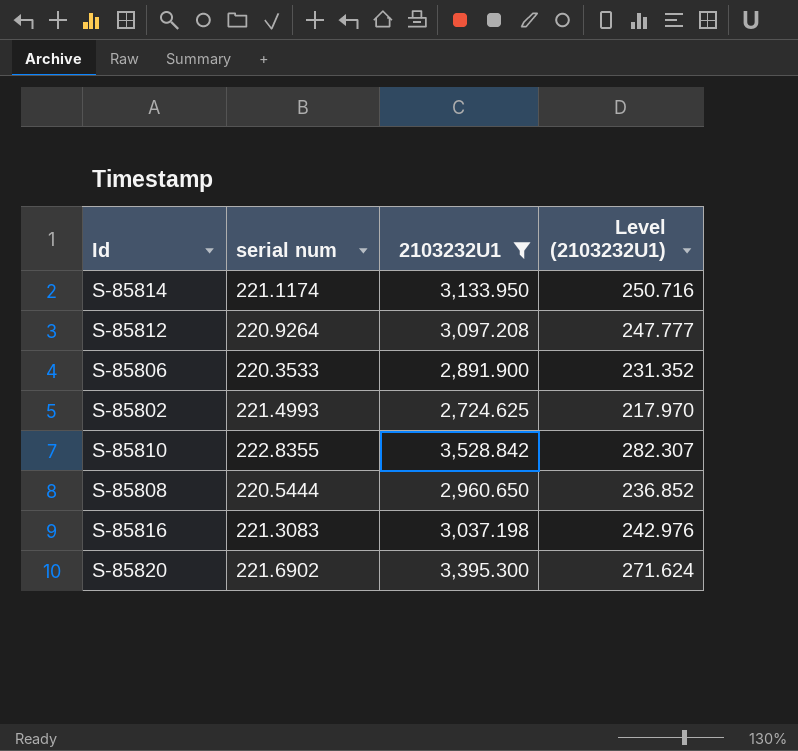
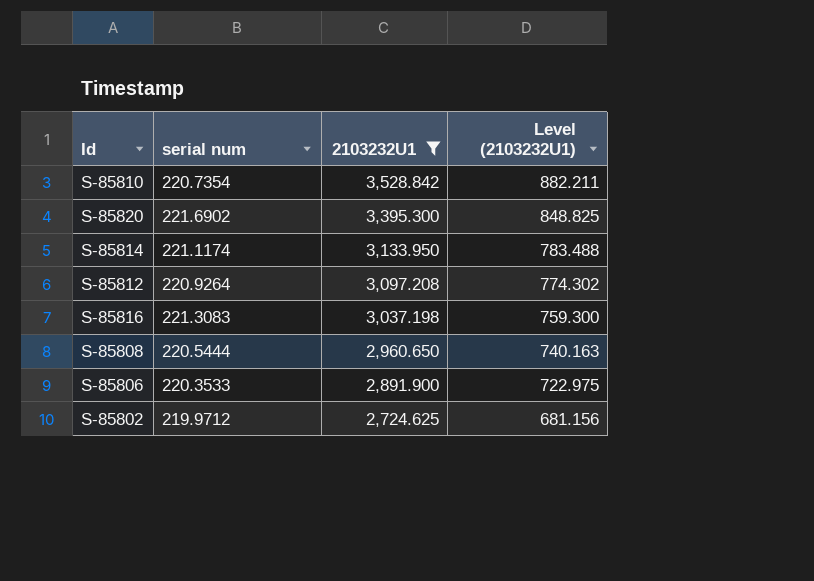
row order: none -> 2103232U1 descending
column Level (2103232U1) | formula: [2103232U1] * 0.08 -> [2103232U1] * 0.25
S-85810 | serial num: 222.8355 -> 220.7354
S-85802 | serial num: 221.4993 -> 219.9712

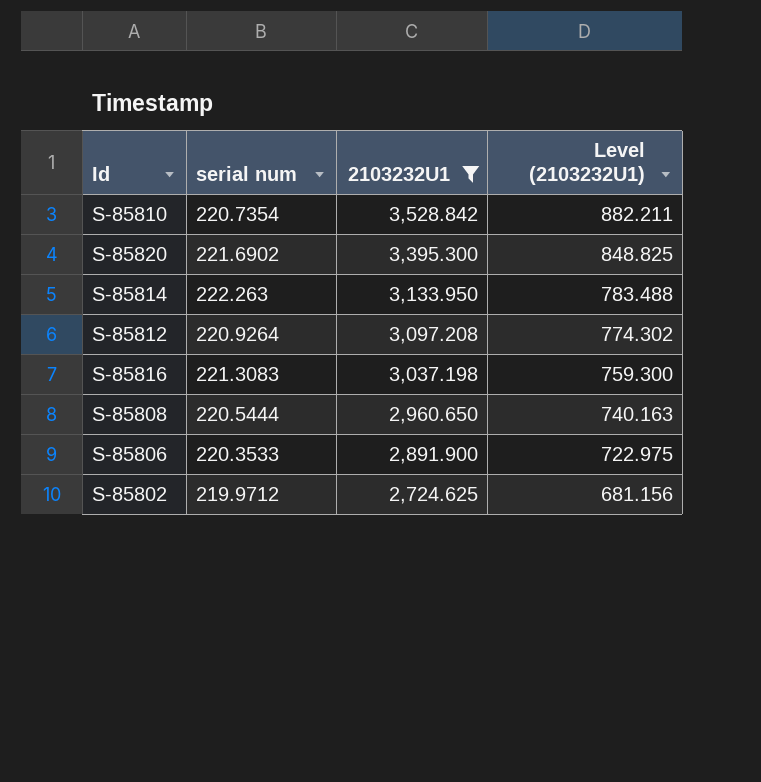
S-85814 | serial num: 221.1174 -> 222.263

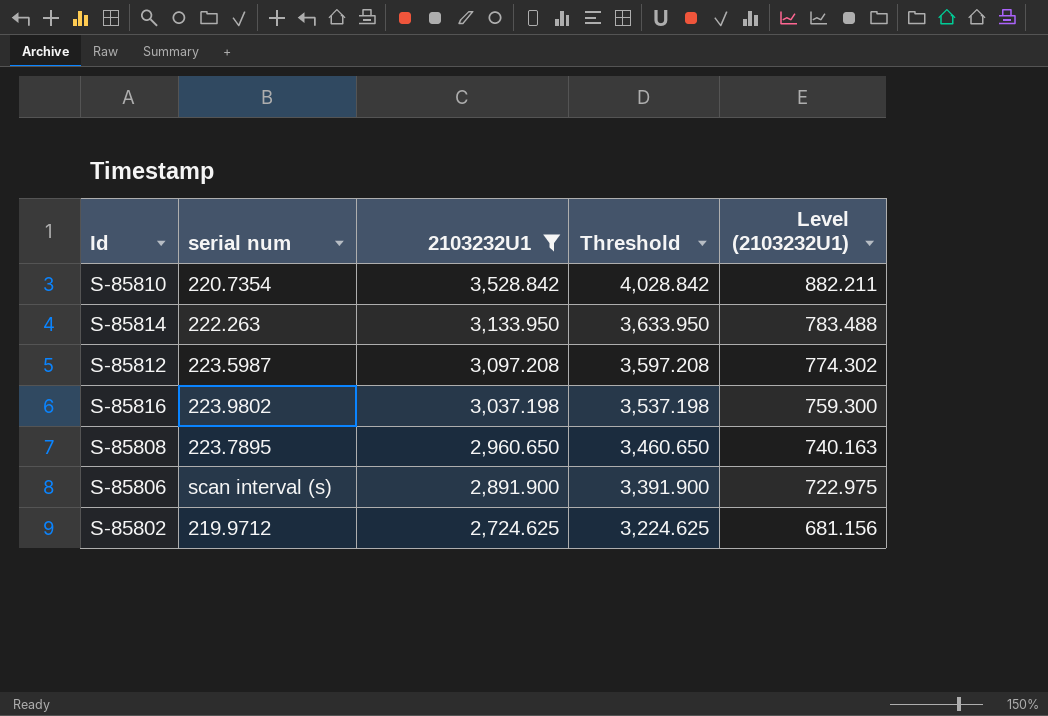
column Threshold | formula: none -> [2103232U1] + 500
row S-85820: 221.6902 | 3,395.300 | 848.825 -> none
S-85812 | serial num: 220.9264 -> 223.5987
S-85816 | serial num: 221.3083 -> 223.9802
S-85808 | serial num: 220.5444 -> 223.7895
S-85806 | serial num: 220.3533 -> scan interval (s)

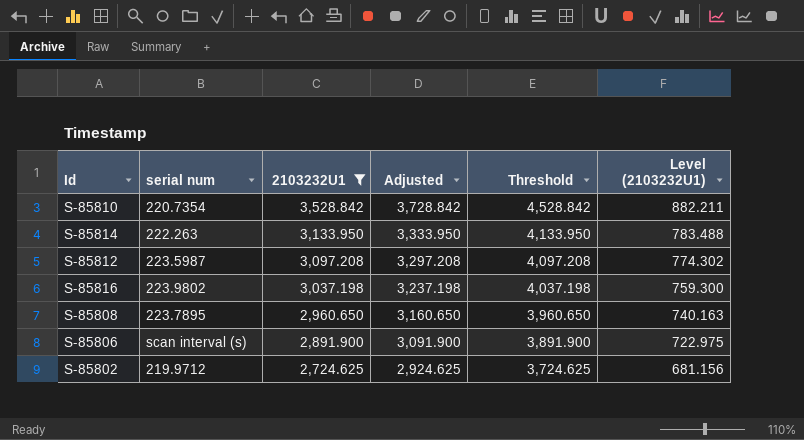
column Adjusted | formula: none -> [2103232U1] + 200
column Threshold | formula: [2103232U1] + 500 -> [2103232U1] + 1000

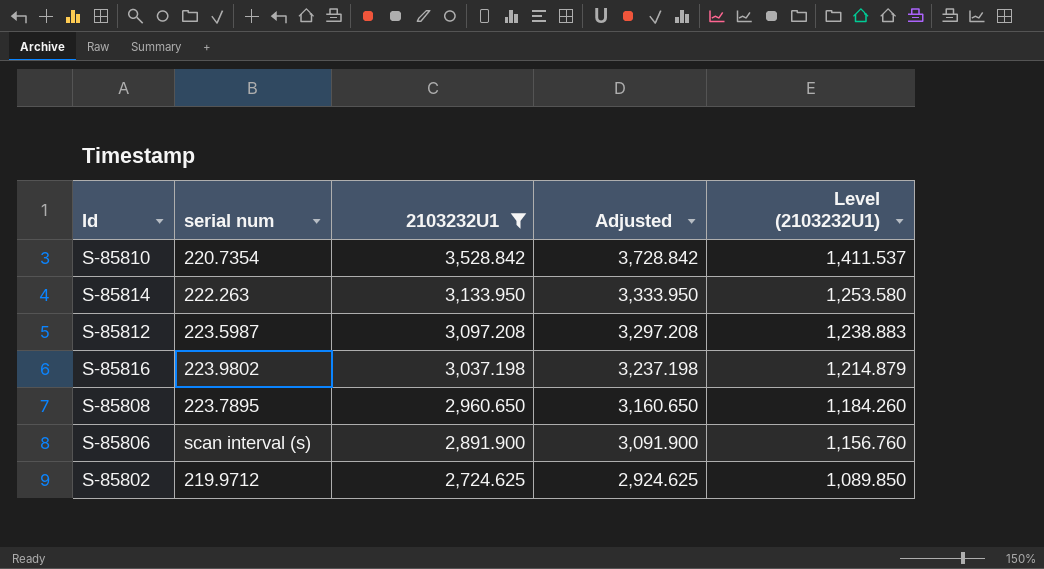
column Threshold | formula: [2103232U1] + 1000 -> none
column Level (2103232U1) | formula: [2103232U1] * 0.25 -> [2103232U1] * 0.4

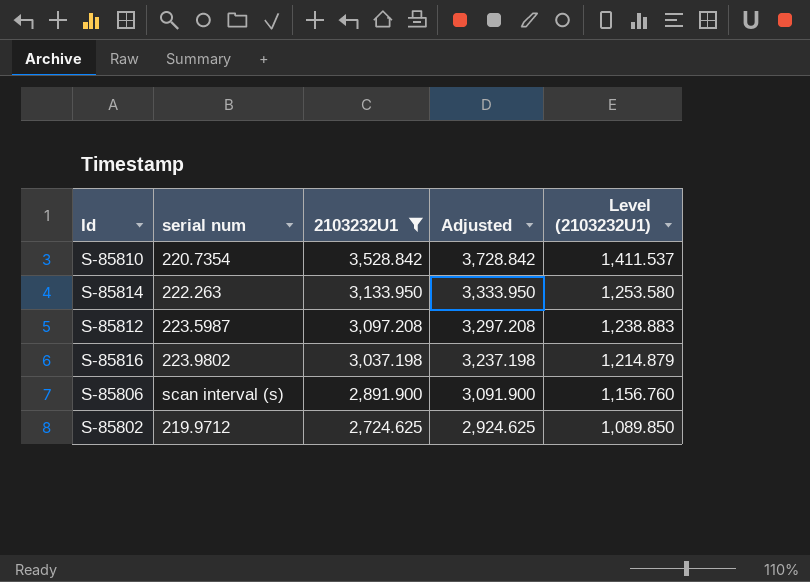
row S-85808: 223.7895 | 2,960.650 | 3,160.650 | 1,184.260 -> none

